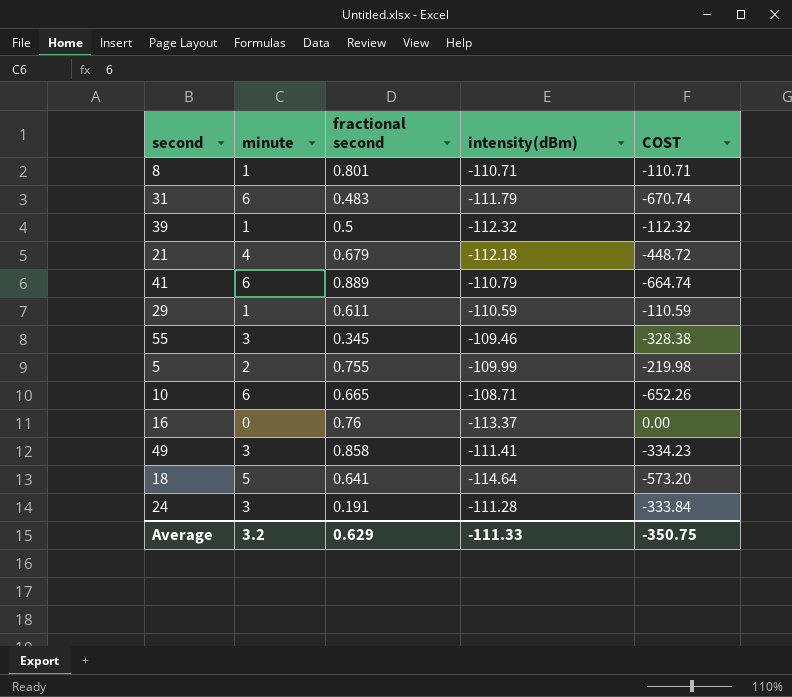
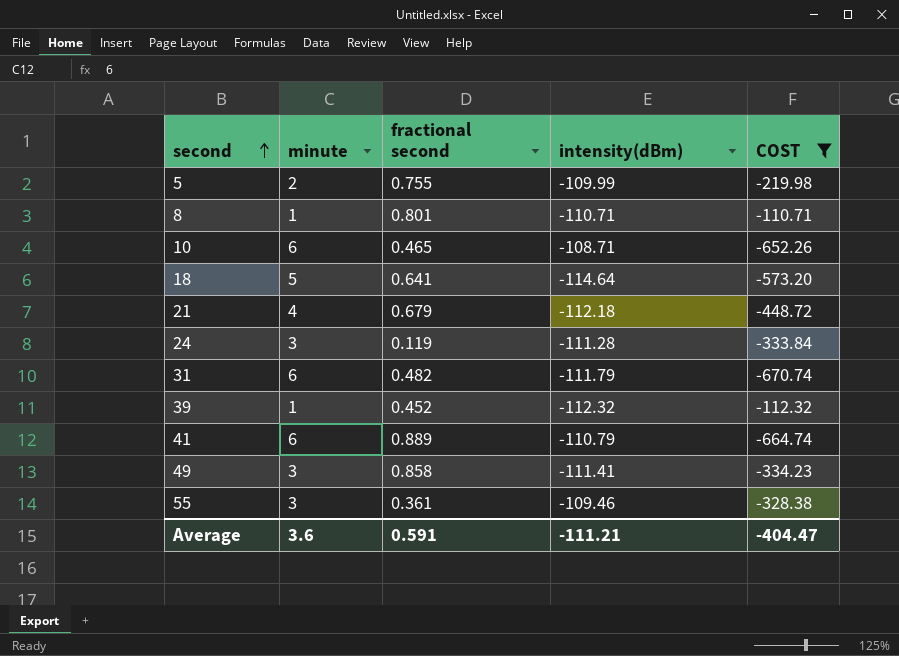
filter: none -> COST <= -110.71
row order: none -> second ascending
10 | fractional second: 0.665 -> 0.465
24 | fractional second: 0.191 -> 0.119
31 | fractional second: 0.483 -> 0.482
39 | fractional second: 0.5 -> 0.452
55 | fractional second: 0.345 -> 0.361
Average | minute: 3.2 -> 3.6
Average | fractional second: 0.629 -> 0.591
Average | intensity(dBm): -111.33 -> -111.21
Average | COST: -350.75 -> -404.47

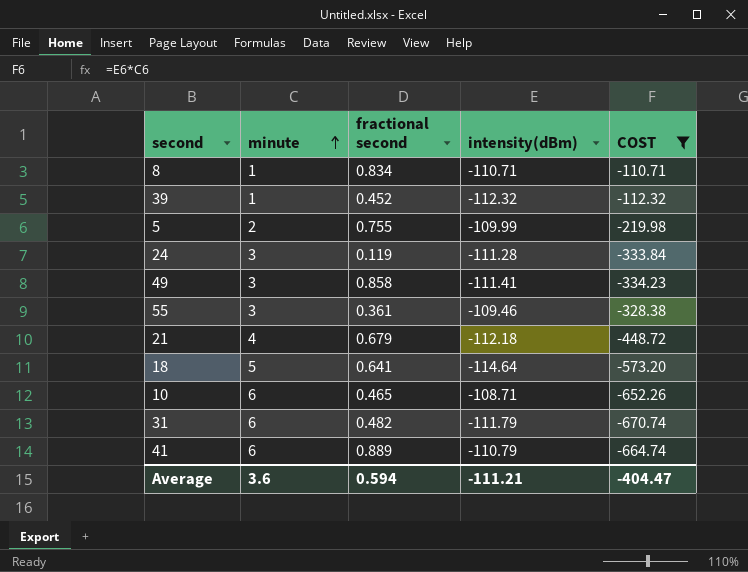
row order: second ascending -> minute ascending
8 | fractional second: 0.801 -> 0.834
Average | fractional second: 0.591 -> 0.594

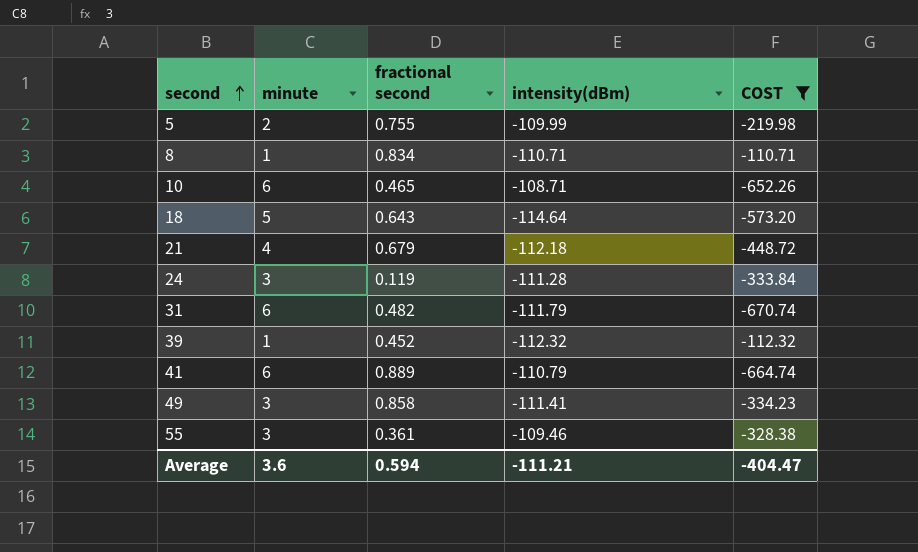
row order: minute ascending -> second ascending
18 | fractional second: 0.641 -> 0.643

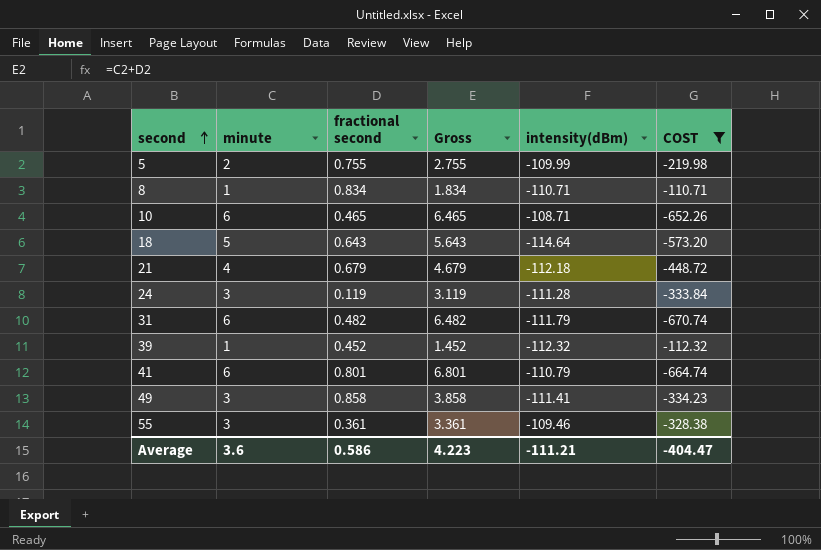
column Gross | formula: none -> [minute] + [fractional second]
41 | fractional second: 0.889 -> 0.801
Average | fractional second: 0.594 -> 0.586

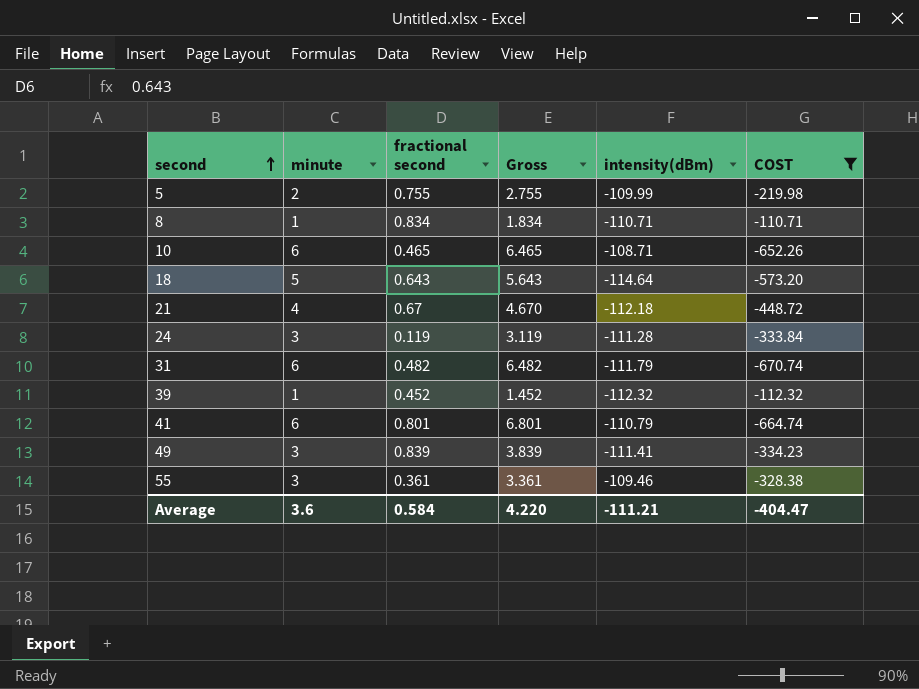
21 | fractional second: 0.679 -> 0.67
21 | Gross: 4.679 -> 4.670
49 | fractional second: 0.858 -> 0.839
49 | Gross: 3.858 -> 3.839
Average | fractional second: 0.586 -> 0.584
Average | Gross: 4.223 -> 4.220

